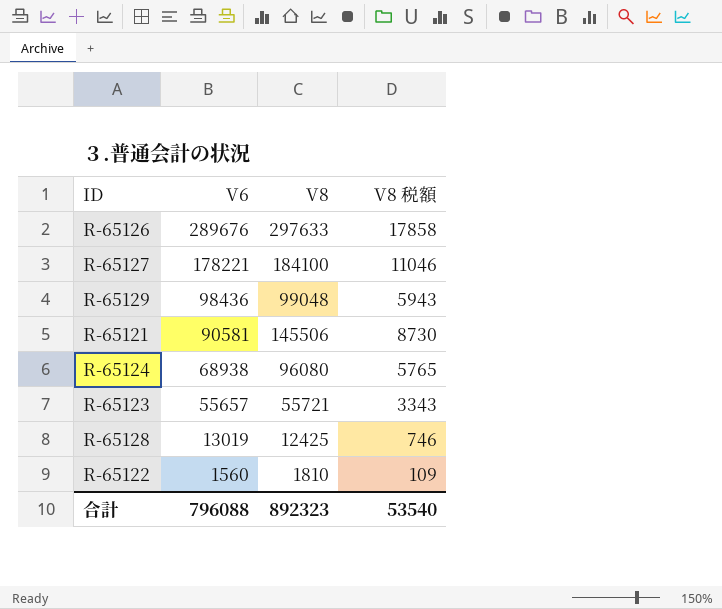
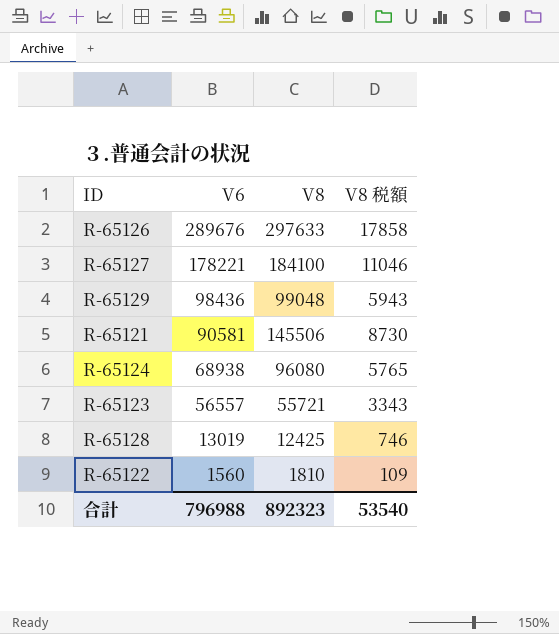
R-65123 | V6: 55657 -> 56557
合計 | V6: 796088 -> 796988

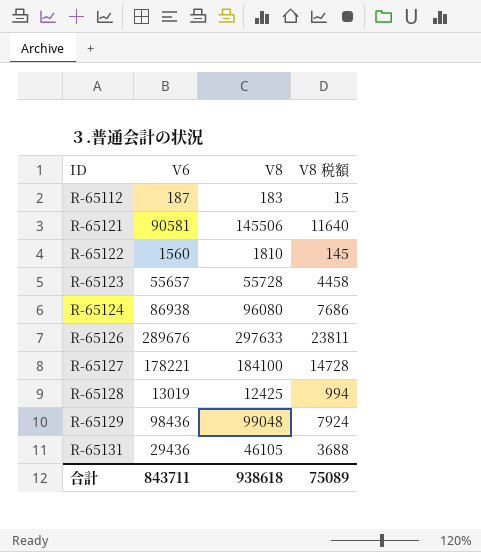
row order: V6 descending -> ID ascending
column V8 税額 | formula: [V8] * 0.06 -> [V8] * 0.08
row R-65112: none -> 187 | 183 | 15
R-65123 | V6: 56557 -> 55657
R-65123 | V8: 55721 -> 55728
R-65124 | V6: 68938 -> 86938
row R-65131: none -> 29436 | 46105 | 3688
合計 | V6: 796988 -> 843711
合計 | V8: 892323 -> 938618
合計 | V8 税額: 53540 -> 75089

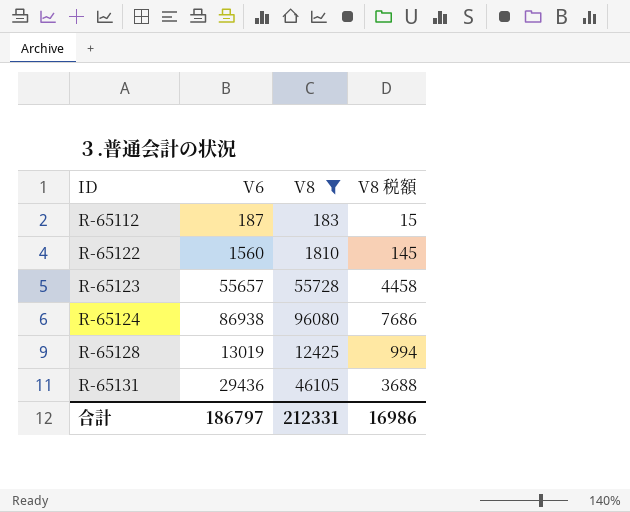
filter: none -> V8 <= 96080
合計 | V6: 843711 -> 186797
合計 | V8: 938618 -> 212331
合計 | V8 税額: 75089 -> 16986

